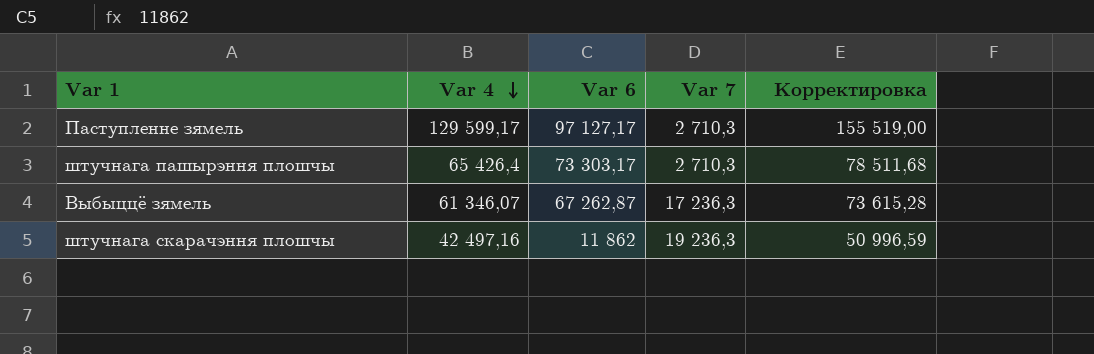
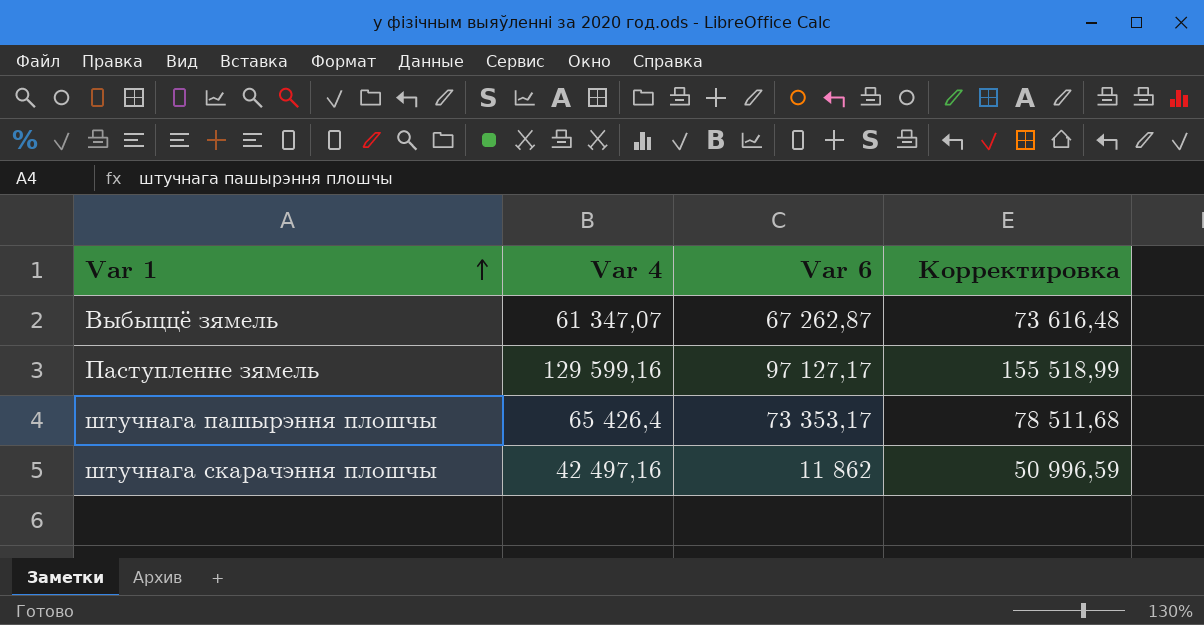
row order: Var 4 descending -> Var 1 ascending
column Var 7 | position: 4 -> none
Выбыццё зямель | Var 4: 61 346,07 -> 61 347,07
Выбыццё зямель | Корректировка: 73 615,28 -> 73 616,48
Паступленне зямель | Var 4: 129 599,17 -> 129 599,16
Паступленне зямель | Корректировка: 155 519,00 -> 155 518,99
штучнага пашырэння плошчы | Var 6: 73 303,17 -> 73 353,17

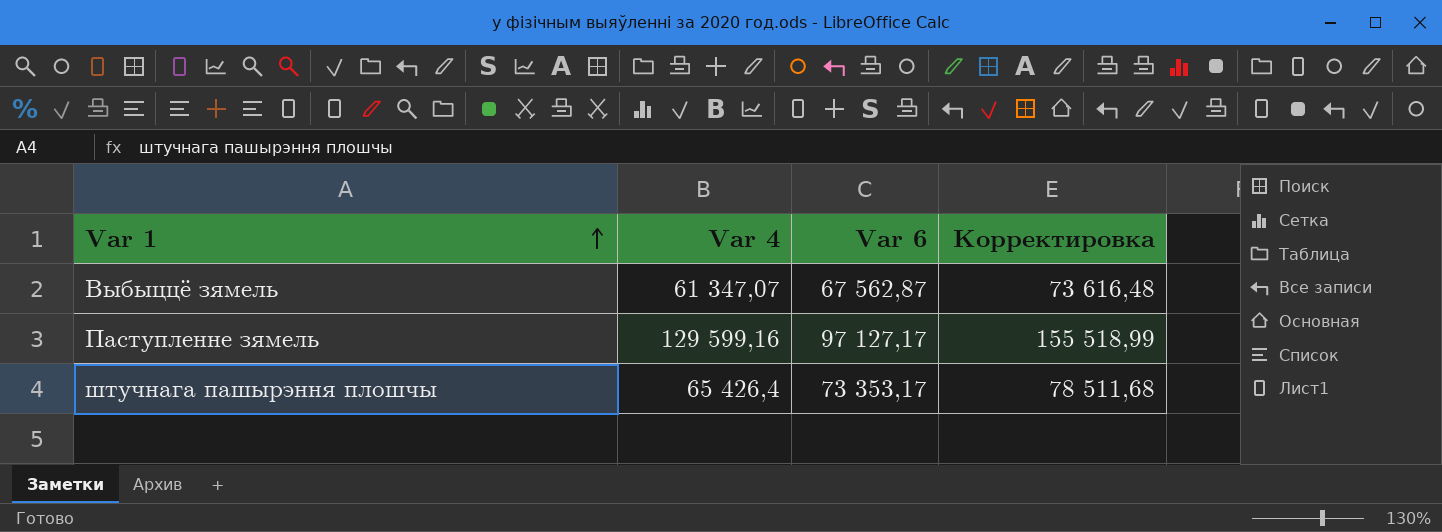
row штучнага скарачэння плошчы: 42 497,16 | 11 862 | 50 996,59 -> none
Выбыццё зямель | Var 6: 67 262,87 -> 67 562,87

